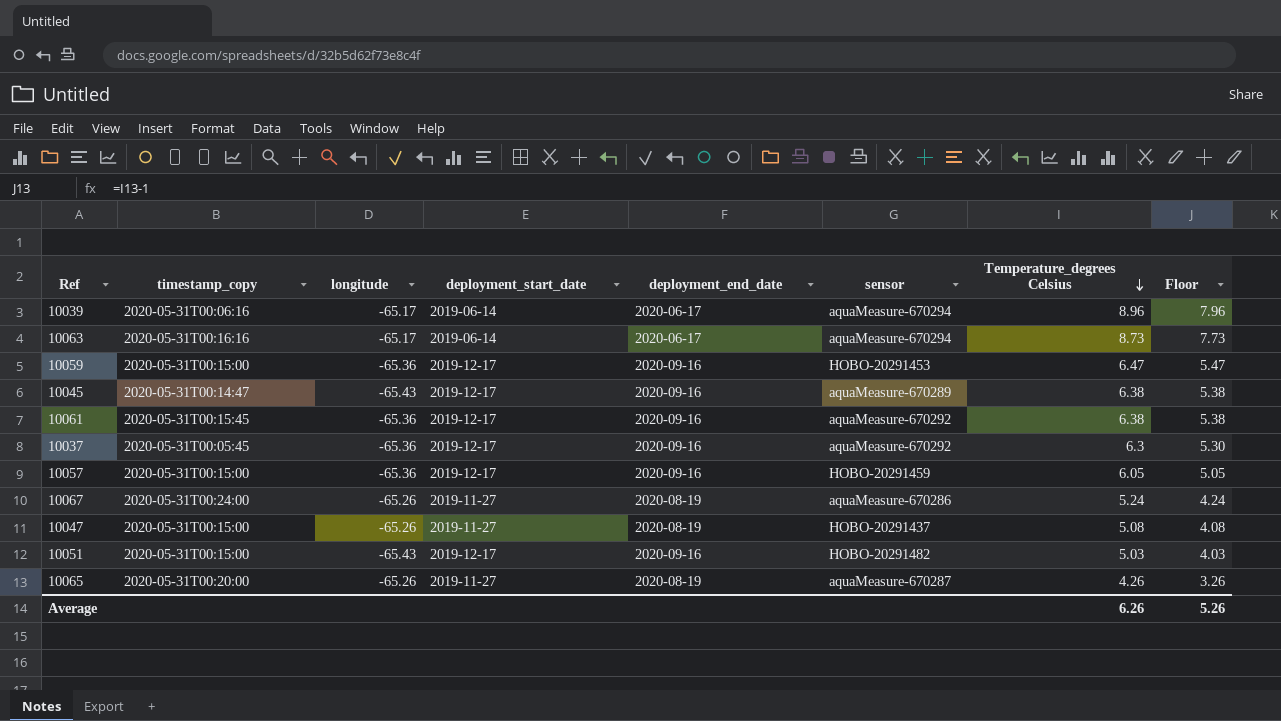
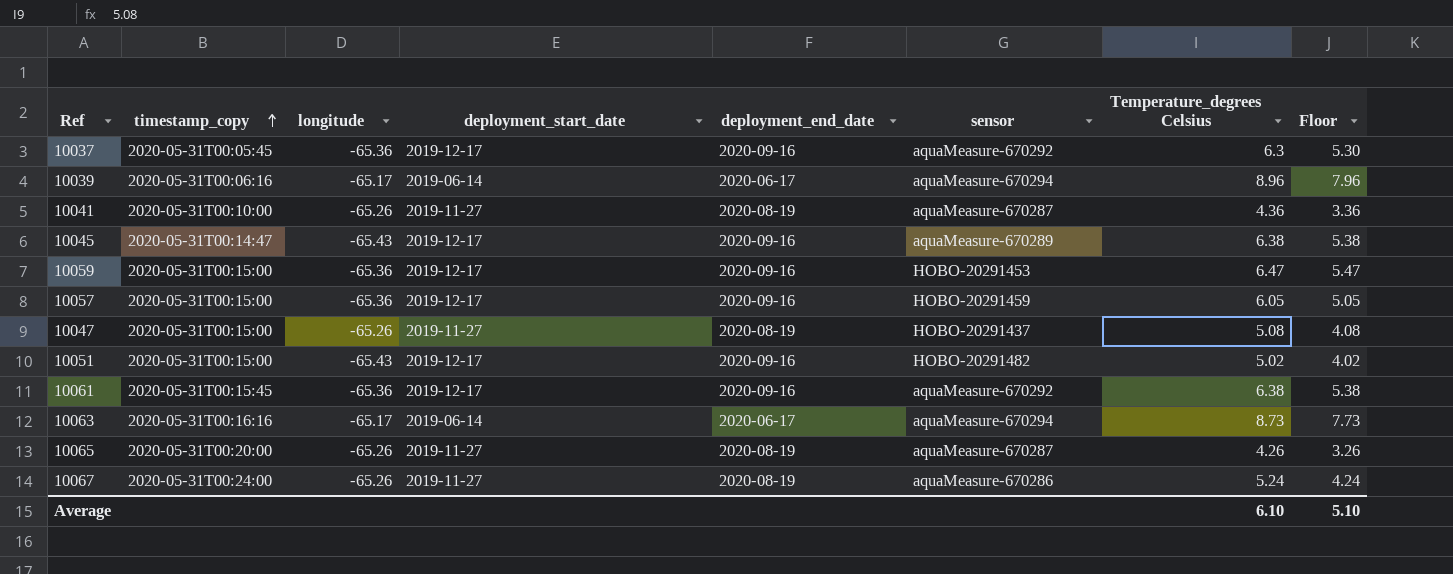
row order: Temperature_degrees Celsius descending -> timestamp_copy ascending
row 10041: none -> 2020-05-31T00:10:00 | -65.26 | 2019-11-27 | 2020-08-19 | aquaMeasure-670287 | 4.36 | 3.36
10051 | Temperature_degrees Celsius: 5.03 -> 5.02
10051 | Floor: 4.03 -> 4.02
Average | Temperature_degrees Celsius: 6.26 -> 6.10
Average | Floor: 5.26 -> 5.10

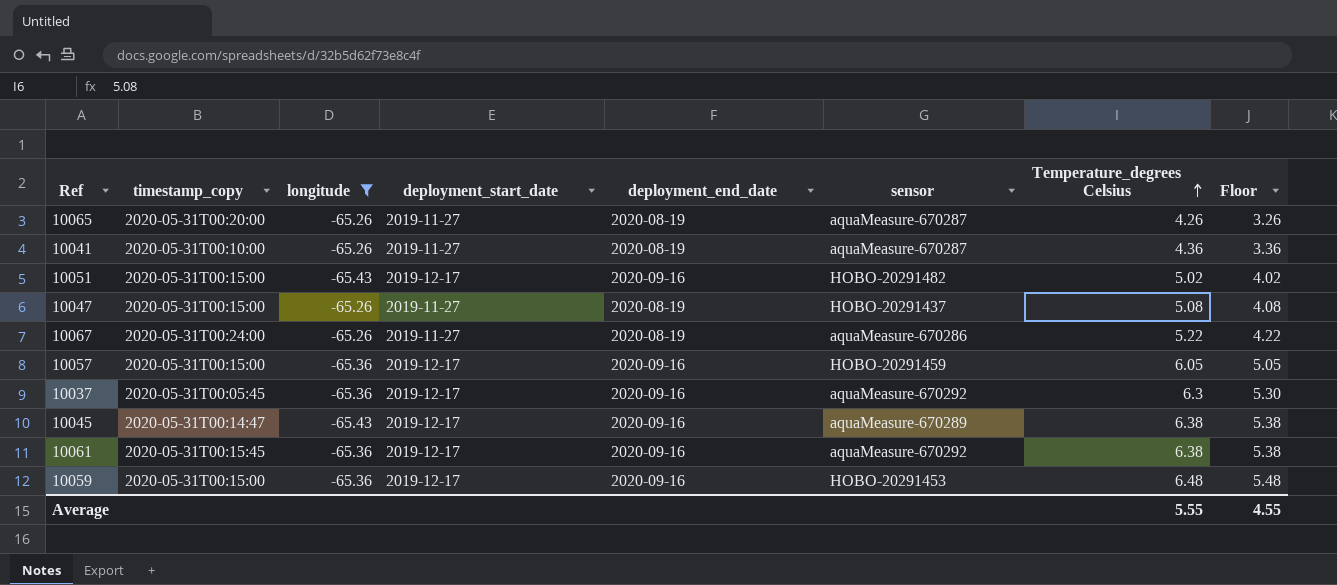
filter: none -> longitude != -65.17
row order: timestamp_copy ascending -> Temperature_degrees Celsius ascending
10067 | Temperature_degrees Celsius: 5.24 -> 5.22
10067 | Floor: 4.24 -> 4.22
10059 | Temperature_degrees Celsius: 6.47 -> 6.48
10059 | Floor: 5.47 -> 5.48
Average | Temperature_degrees Celsius: 6.10 -> 5.55
Average | Floor: 5.10 -> 4.55

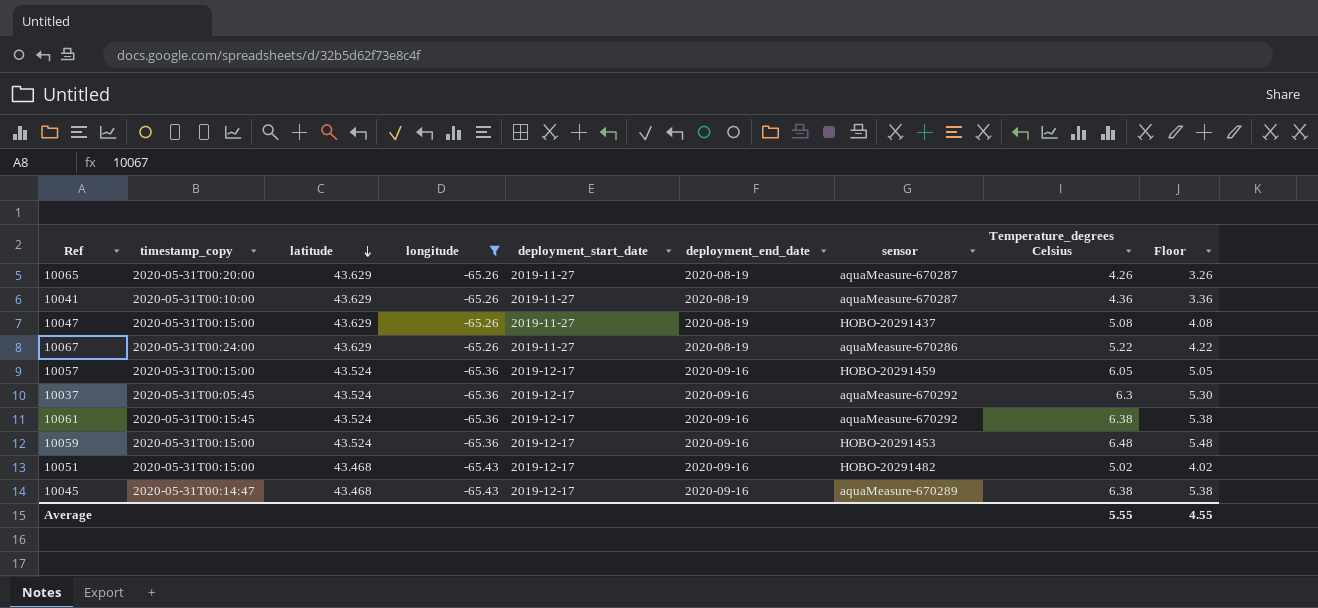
row order: Temperature_degrees Celsius ascending -> latitude descending
column latitude | position: none -> 3

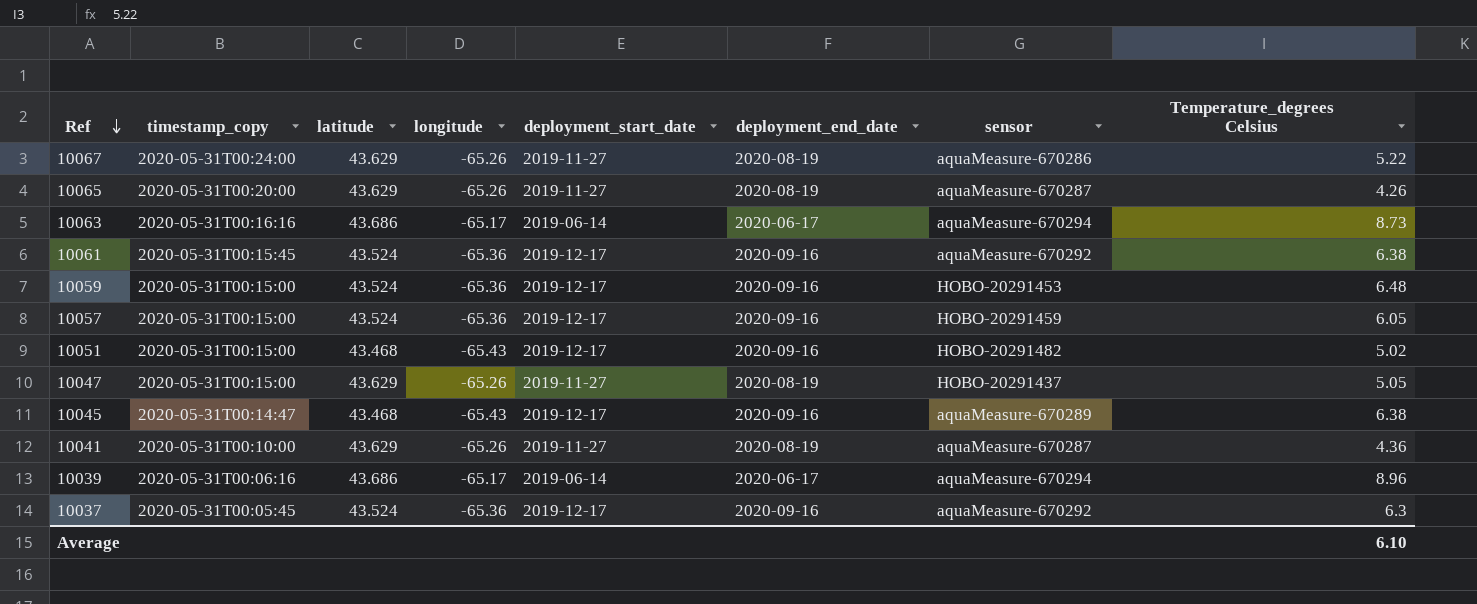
filter: longitude != -65.17 -> none
row order: latitude descending -> Ref descending
column Floor | formula: [Temperature_degrees Celsius] - 1 -> none
10047 | Temperature_degrees Celsius: 5.08 -> 5.05
Average | Temperature_degrees Celsius: 5.55 -> 6.10

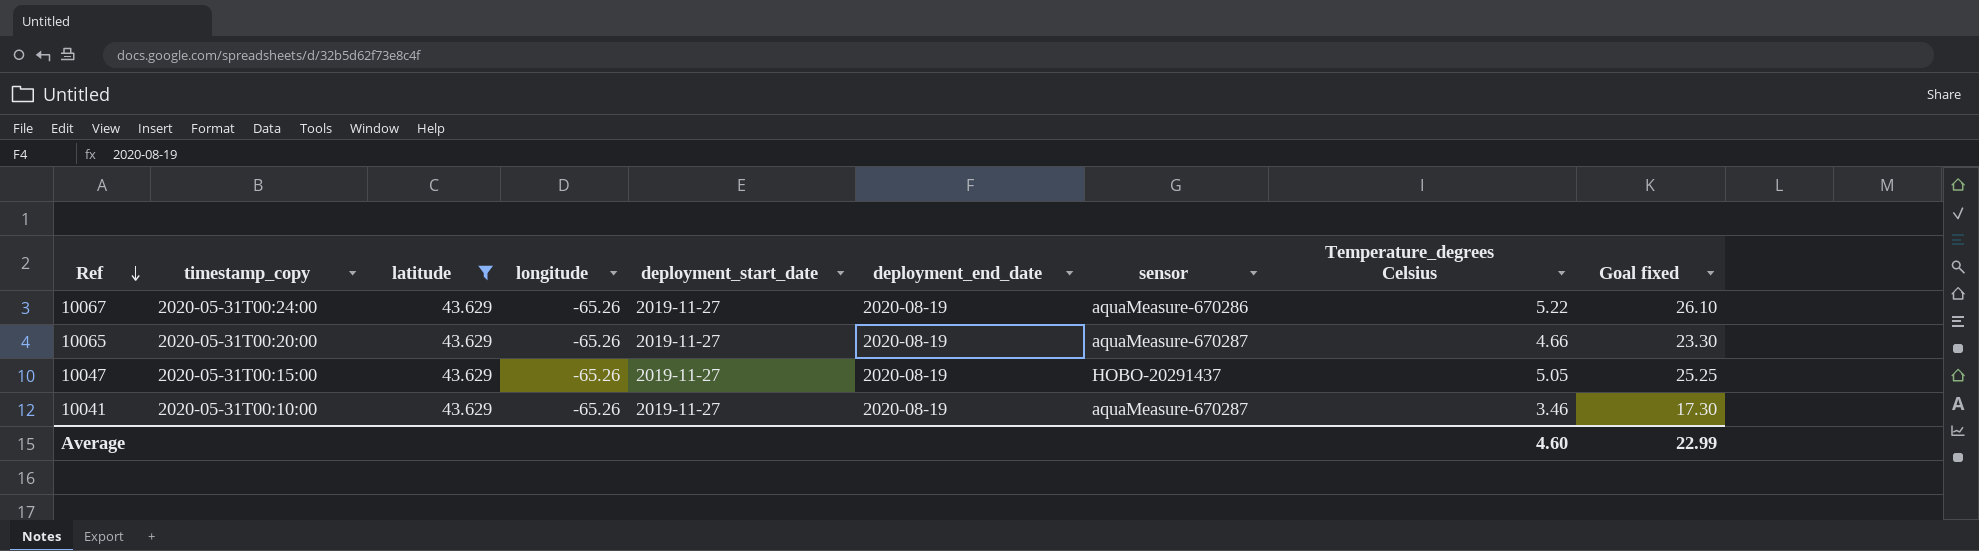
filter: none -> latitude = 43.629
column Goal fixed | formula: none -> [Temperature_degrees Celsius] * 5
10065 | Temperature_degrees Celsius: 4.26 -> 4.66
10041 | Temperature_degrees Celsius: 4.36 -> 3.46
Average | Temperature_degrees Celsius: 6.10 -> 4.60

